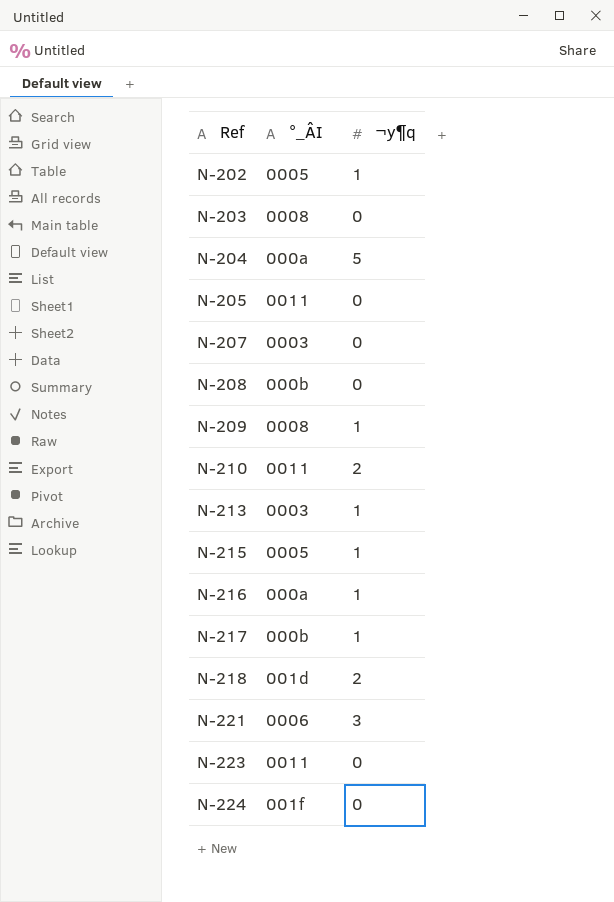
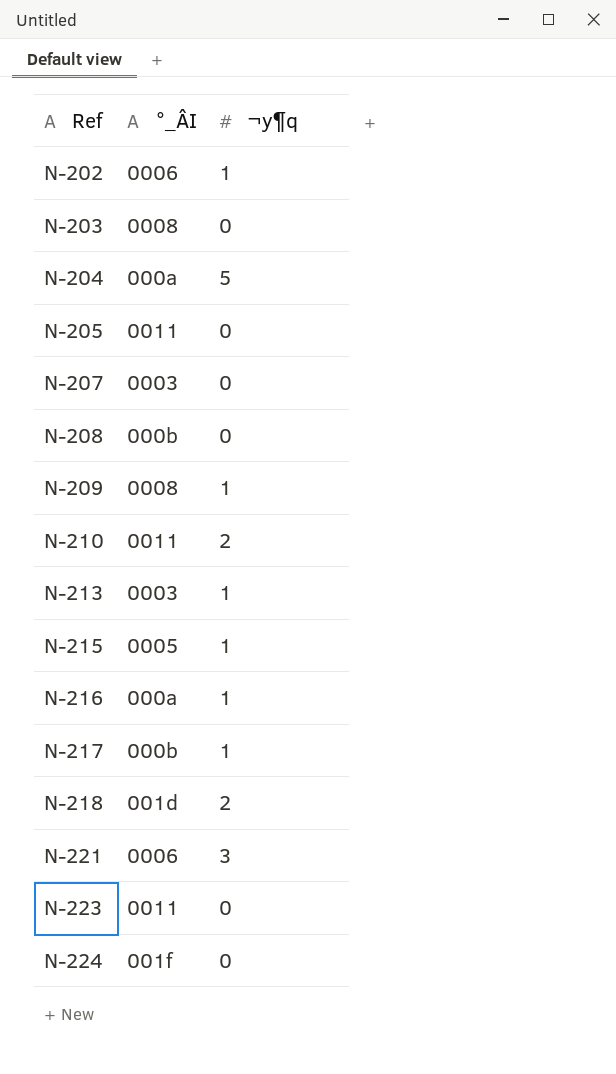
N-202 | °_ÂI: 0005 -> 0006

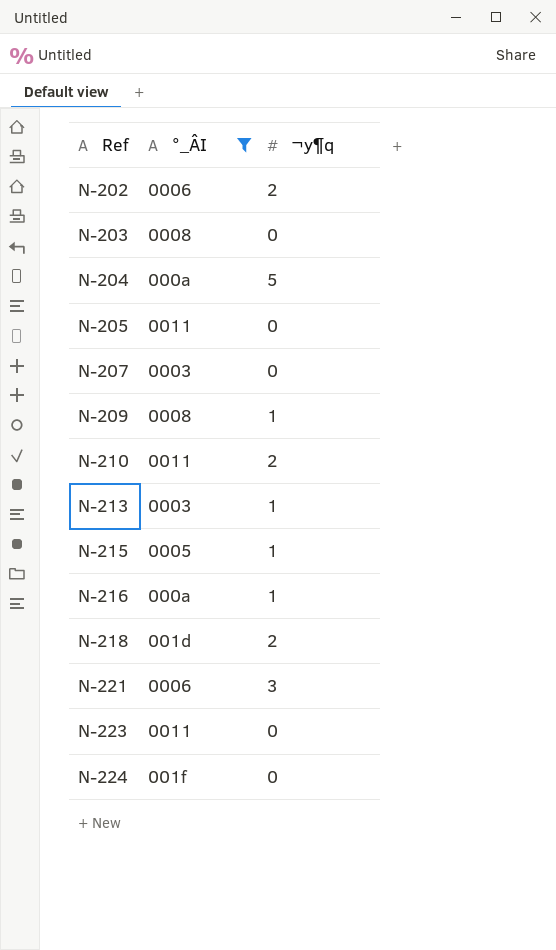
filter: none -> °_ÂI != 000b
N-202 | ¬y¶q: 1 -> 2

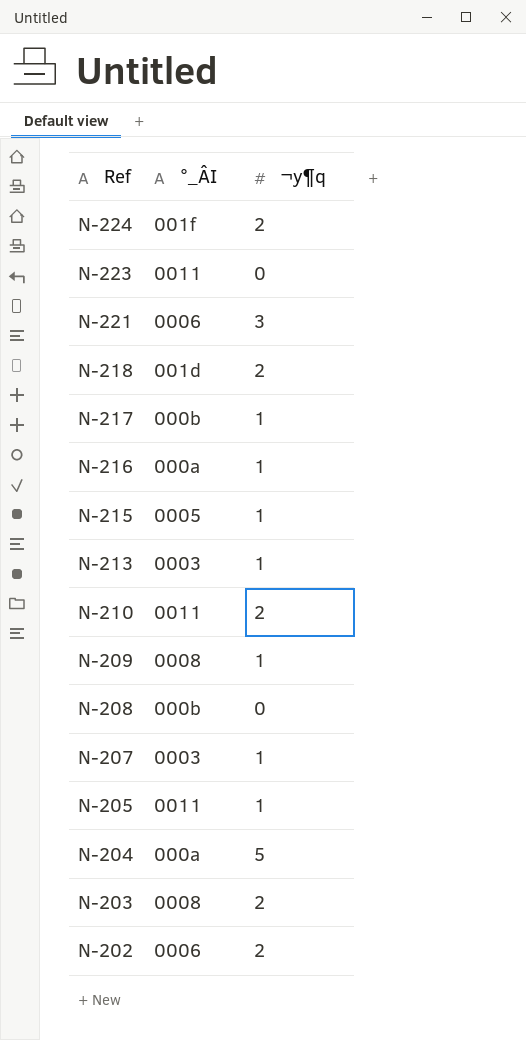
filter: °_ÂI != 000b -> none
row order: Ref ascending -> Ref descending
N-224 | ¬y¶q: 0 -> 2
N-207 | ¬y¶q: 0 -> 1
N-205 | ¬y¶q: 0 -> 1
N-203 | ¬y¶q: 0 -> 2

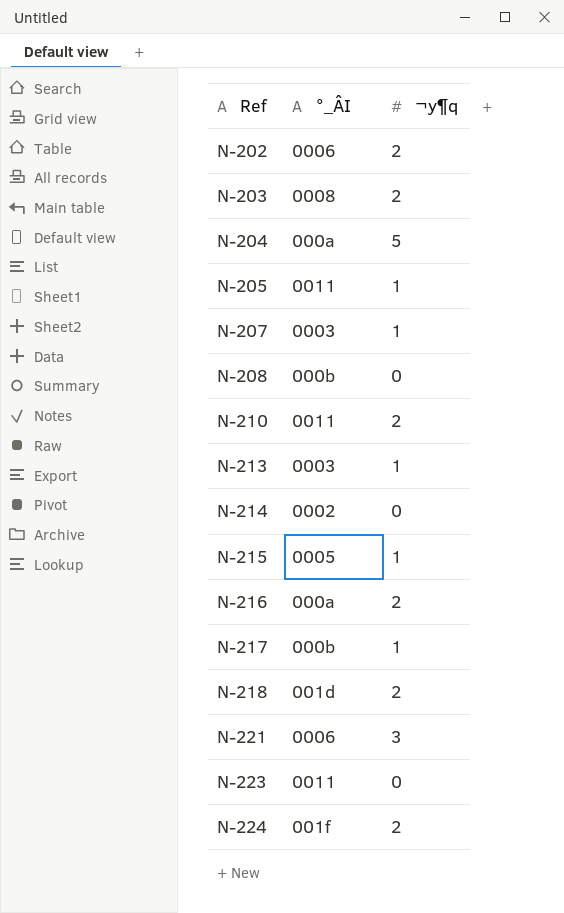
row order: Ref descending -> Ref ascending
row N-209: 0008 | 1 -> none
row N-214: none -> 0002 | 0
N-216 | ¬y¶q: 1 -> 2

